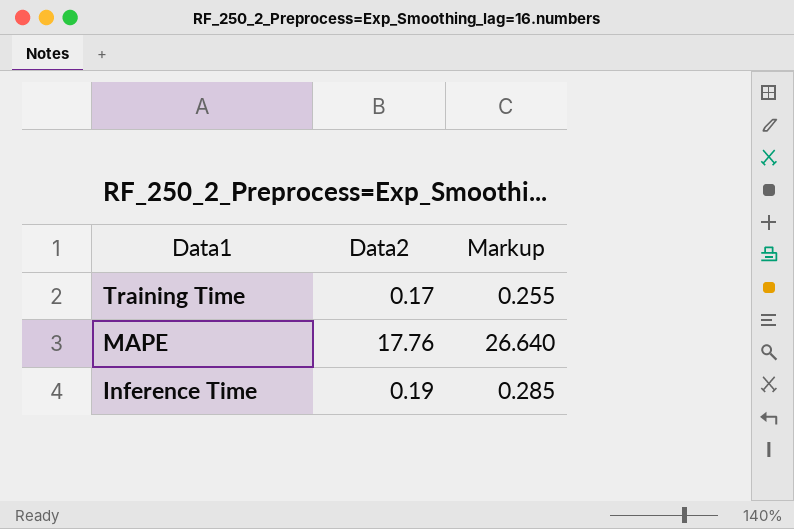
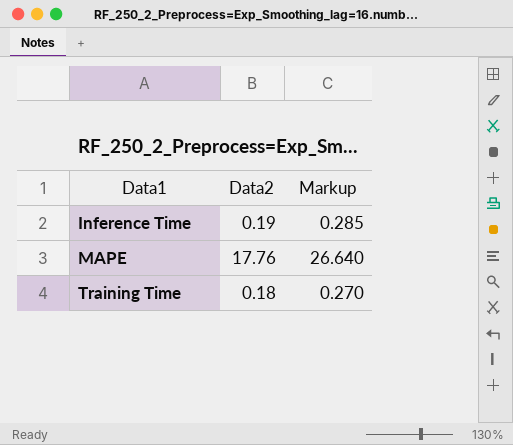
row order: Data1 descending -> Data1 ascending
Training Time | Data2: 0.17 -> 0.18
Training Time | Markup: 0.255 -> 0.270

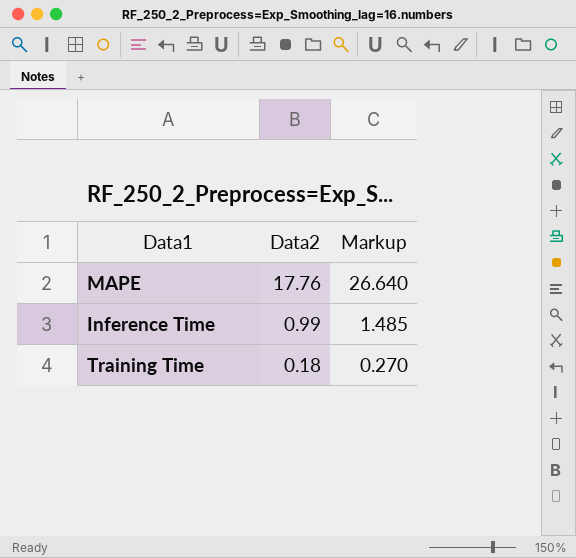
row order: Data1 ascending -> Data2 descending
Inference Time | Data2: 0.19 -> 0.99
Inference Time | Markup: 0.285 -> 1.485

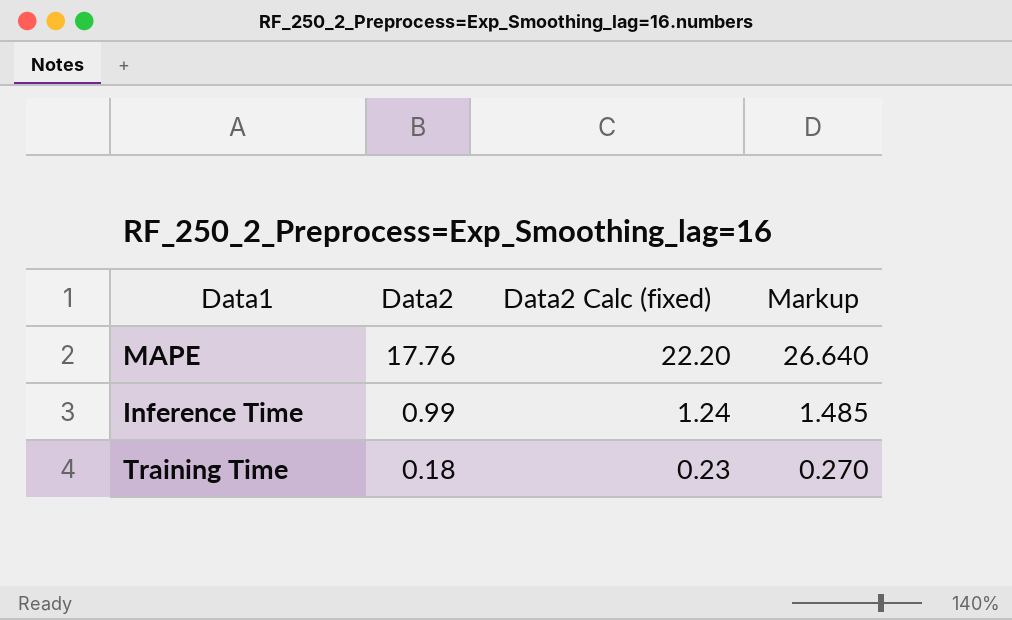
column Data2 Calc (fixed) | formula: none -> [Data2] * 1.25

